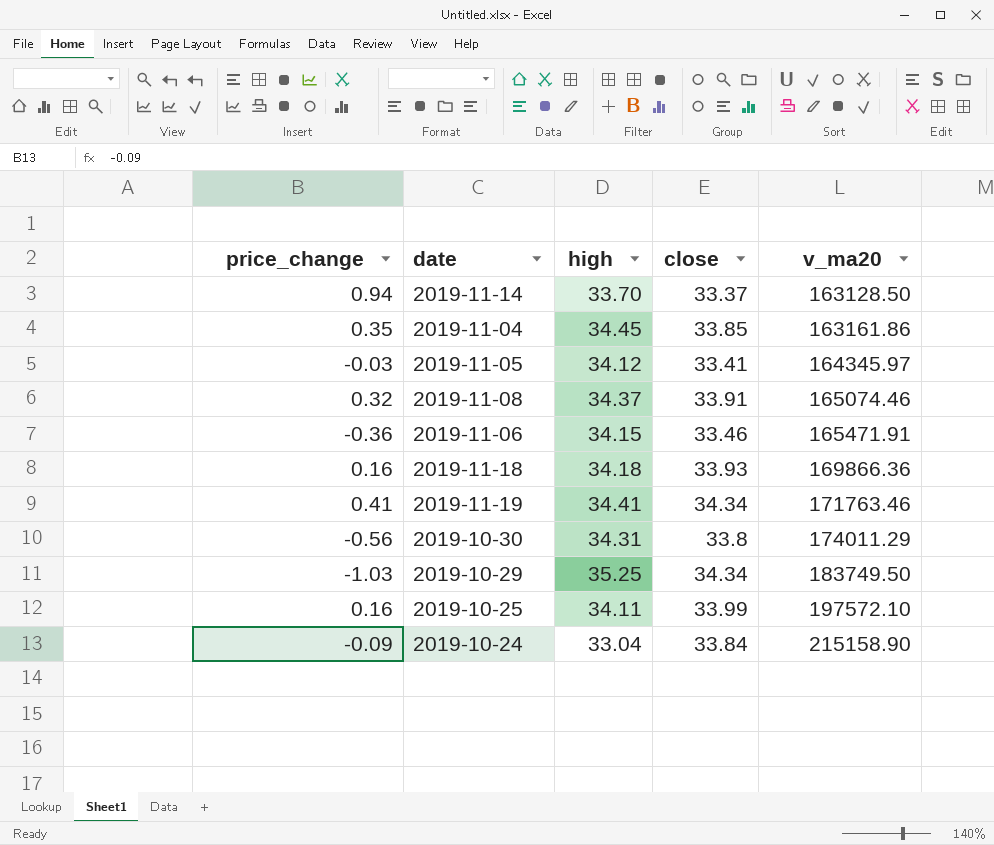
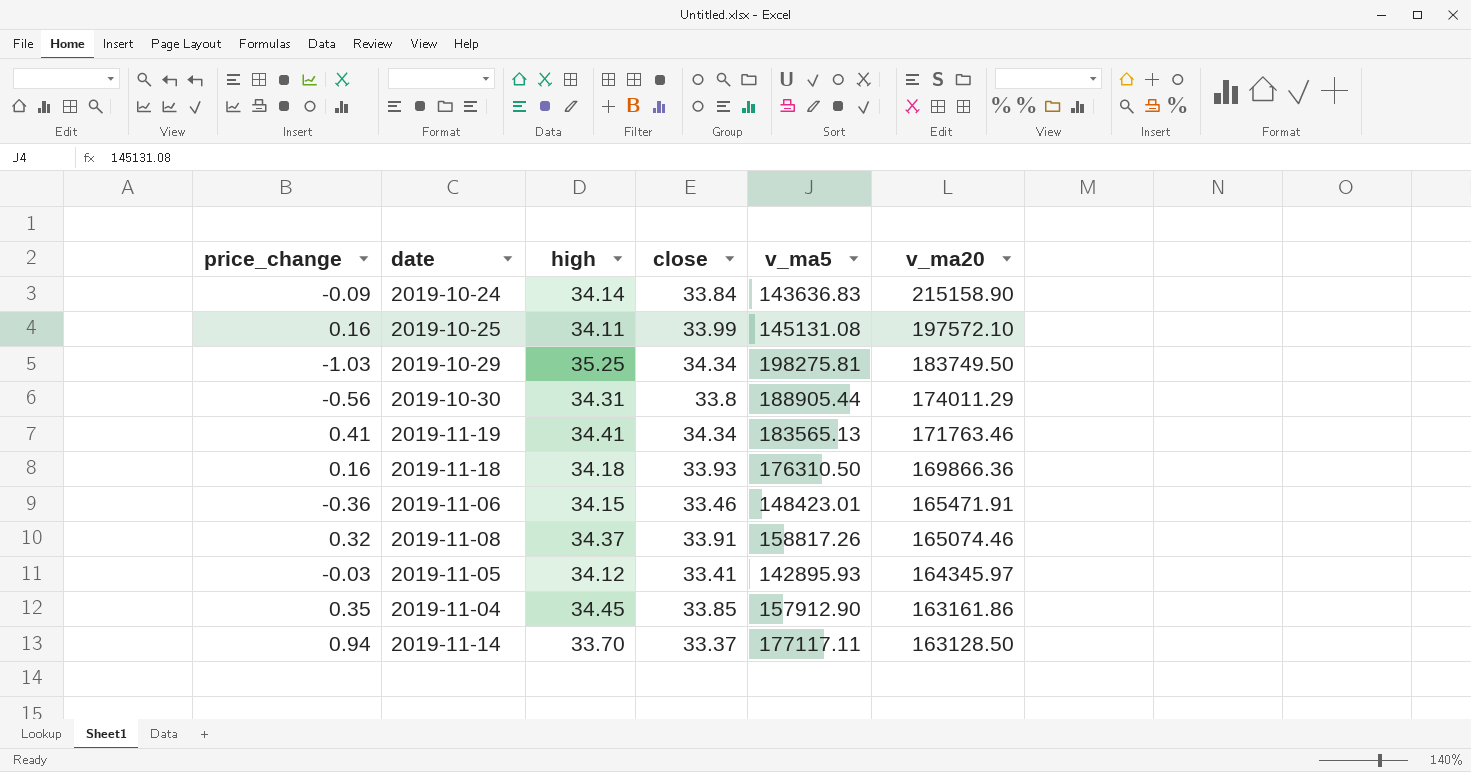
row order: v_ma20 ascending -> v_ma20 descending
column v_ma5 | position: none -> 5
2019-10-24 | high: 33.04 -> 34.14

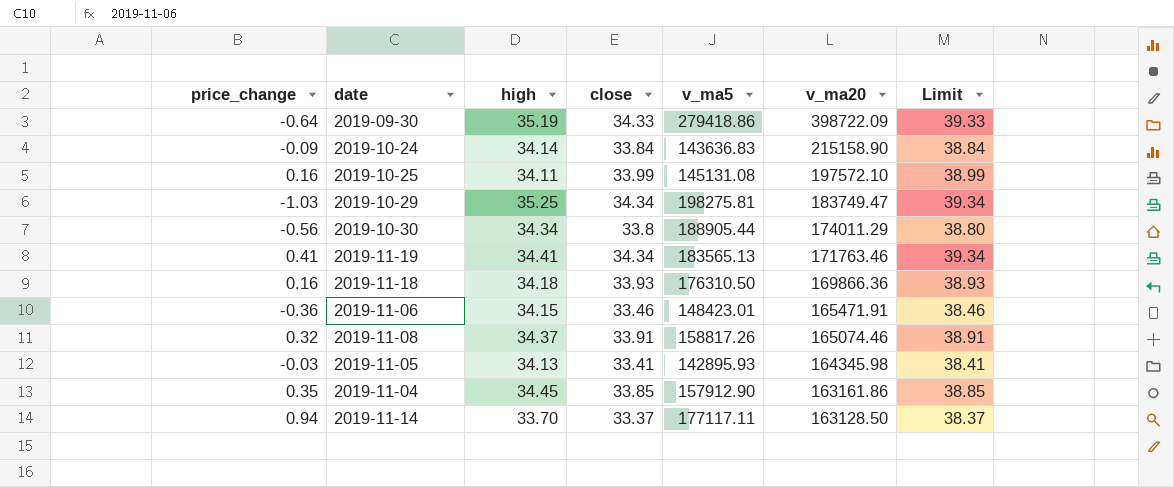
column Limit | formula: none -> [close] + 5
row 2019-09-30: none -> -0.64 | 35.19 | 34.33 | 279418.86 | 398722.09 | 39.33
2019-10-29 | v_ma20: 183749.50 -> 183749.47
2019-10-30 | high: 34.31 -> 34.34
2019-11-05 | high: 34.12 -> 34.13
2019-11-05 | v_ma20: 164345.97 -> 164345.98

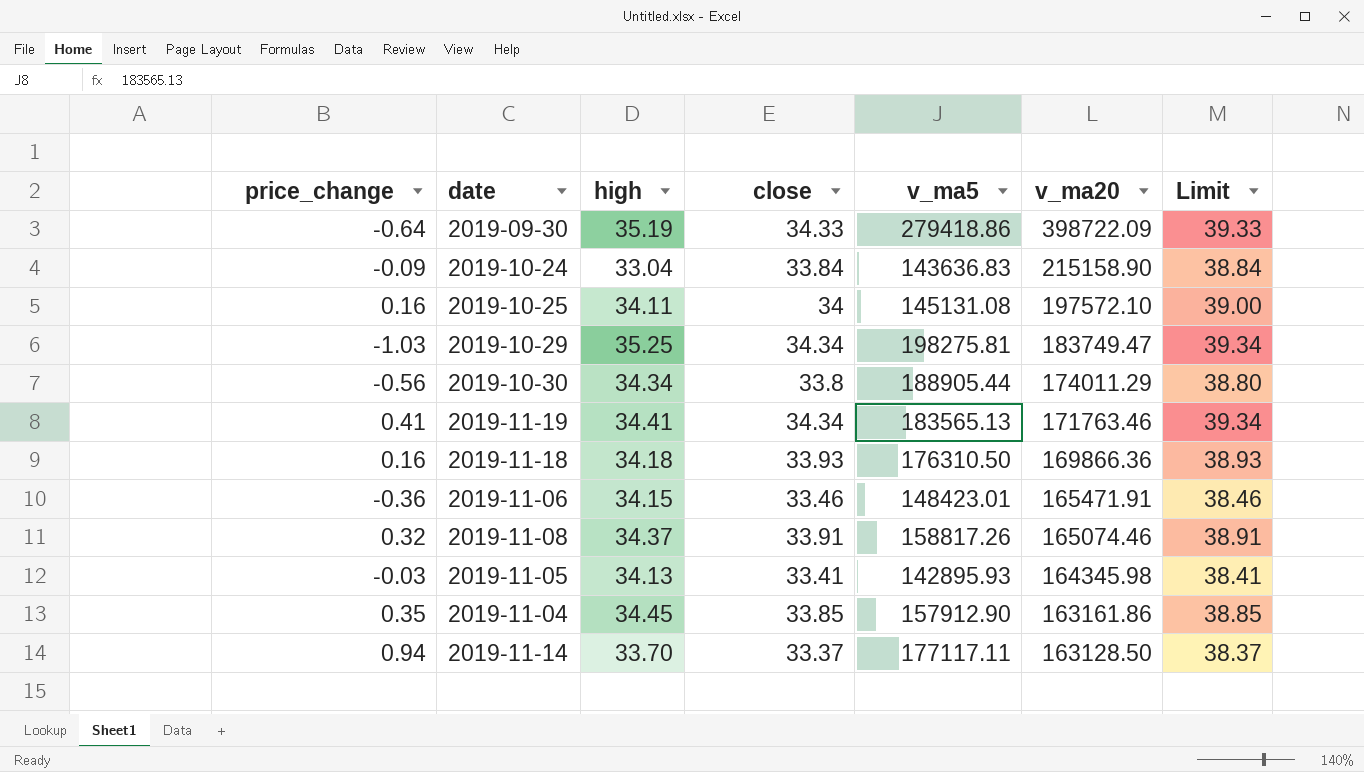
2019-10-24 | high: 34.14 -> 33.04
2019-10-25 | close: 33.99 -> 34
2019-10-25 | Limit: 38.99 -> 39.00

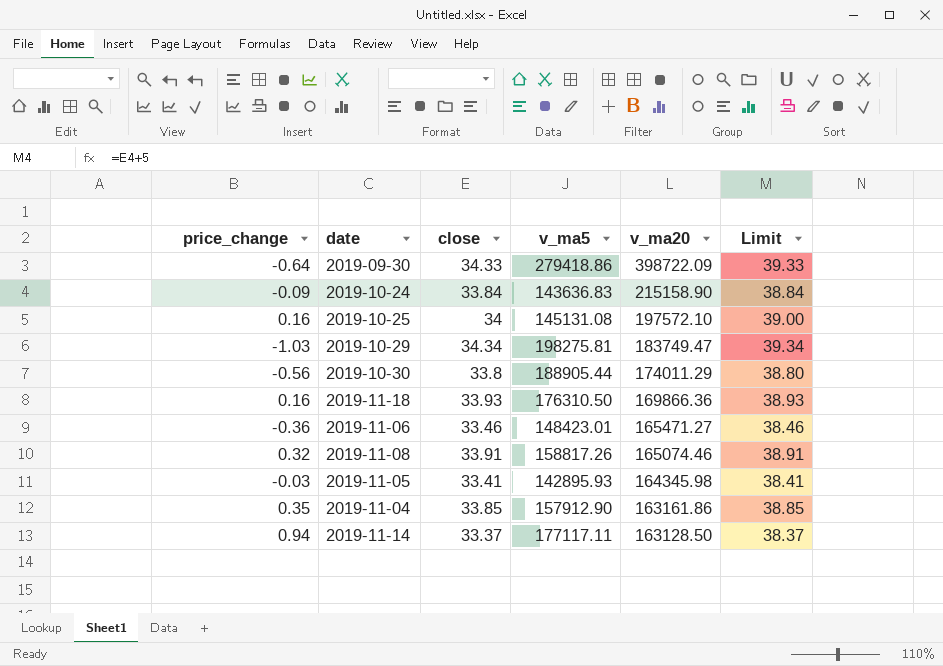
column high | position: 3 -> none
row 2019-11-19: 0.41 | 34.41 | 34.34 | 183565.13 | 171763.46 | 39.34 -> none
2019-11-06 | v_ma20: 165471.91 -> 165471.27

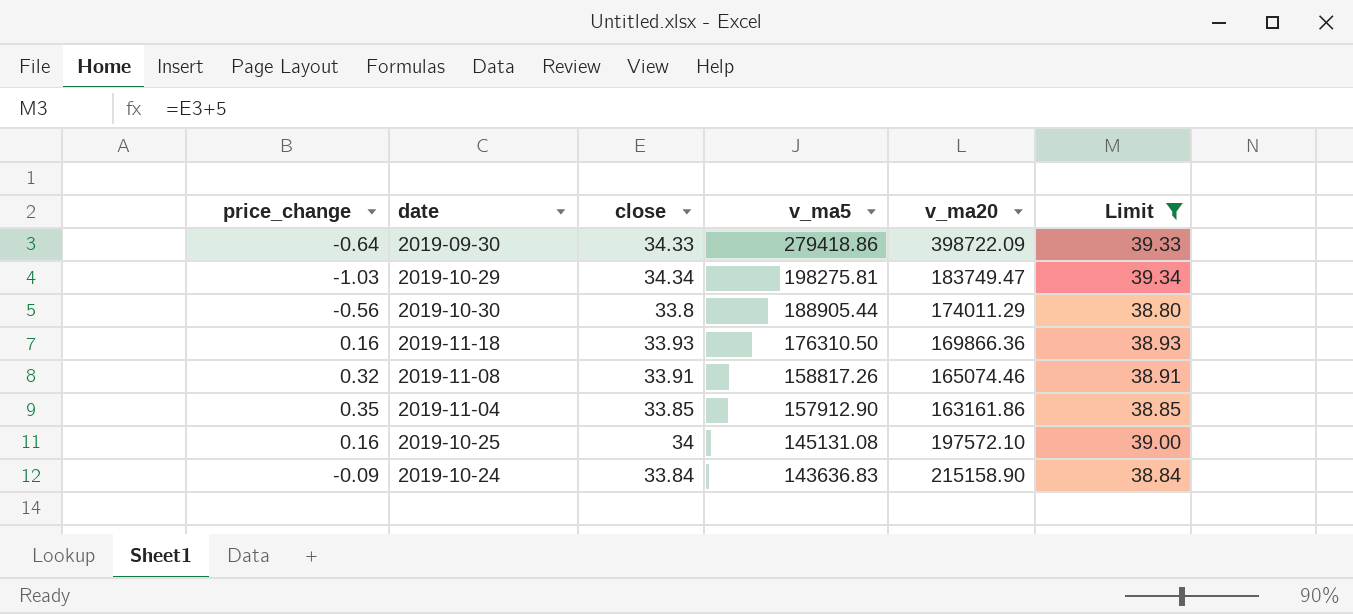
filter: none -> Limit >= 38.80
row order: v_ma20 descending -> v_ma5 descending

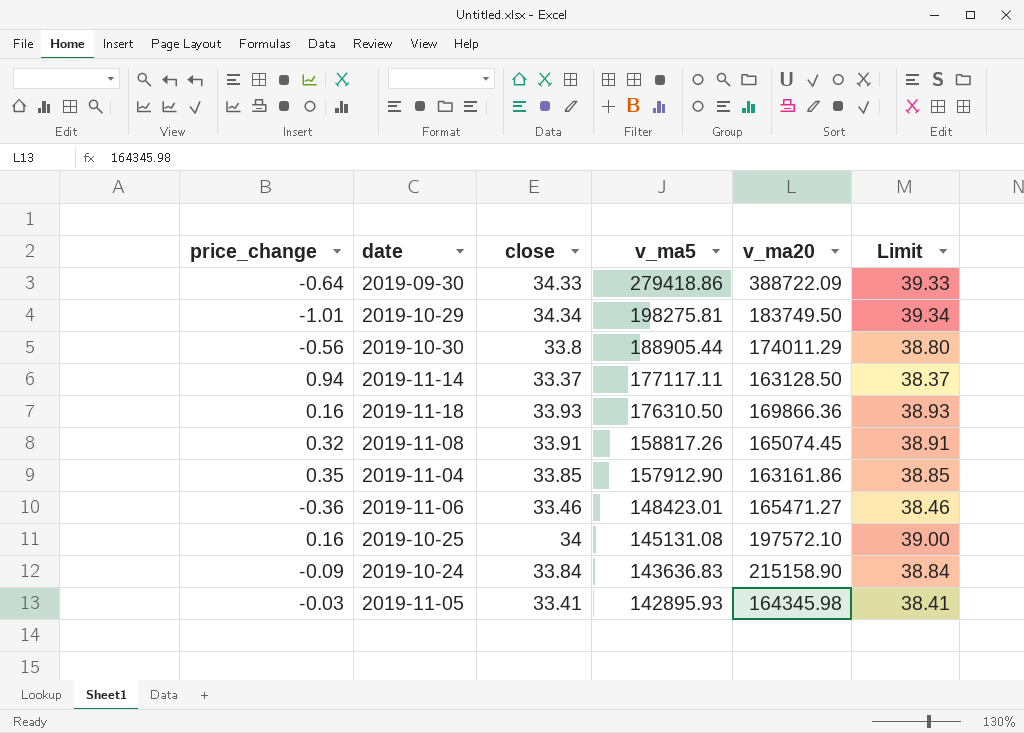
filter: Limit >= 38.80 -> none
2019-09-30 | v_ma20: 398722.09 -> 388722.09
2019-10-29 | price_change: -1.03 -> -1.01
2019-10-29 | v_ma20: 183749.47 -> 183749.50
2019-11-08 | v_ma20: 165074.46 -> 165074.45

